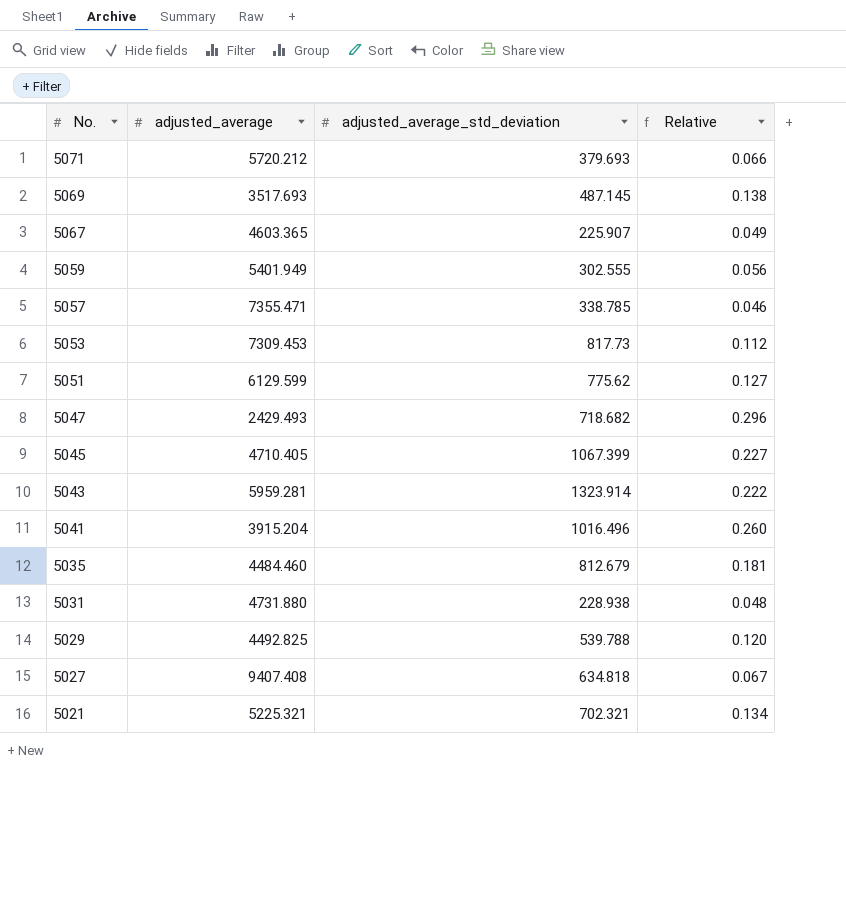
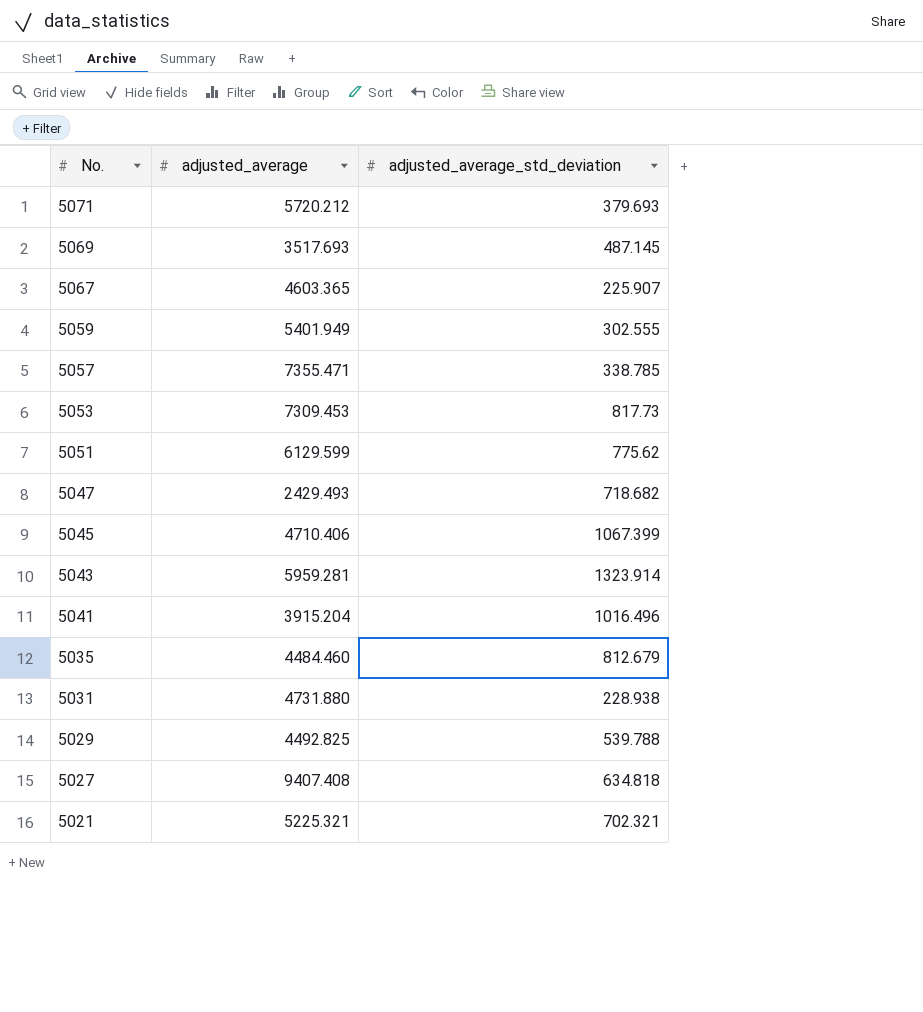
column Relative | formula: [adjusted_average_std_deviation] / [adjusted_average] -> none
5045 | adjusted_average: 4710.405 -> 4710.406

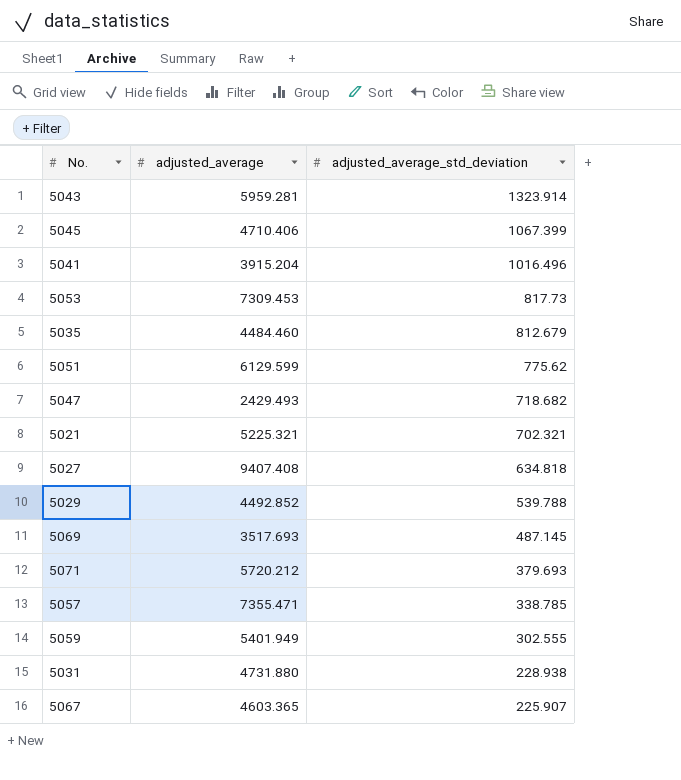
row order: No. descending -> adjusted_average_std_deviation descending
5029 | adjusted_average: 4492.825 -> 4492.852

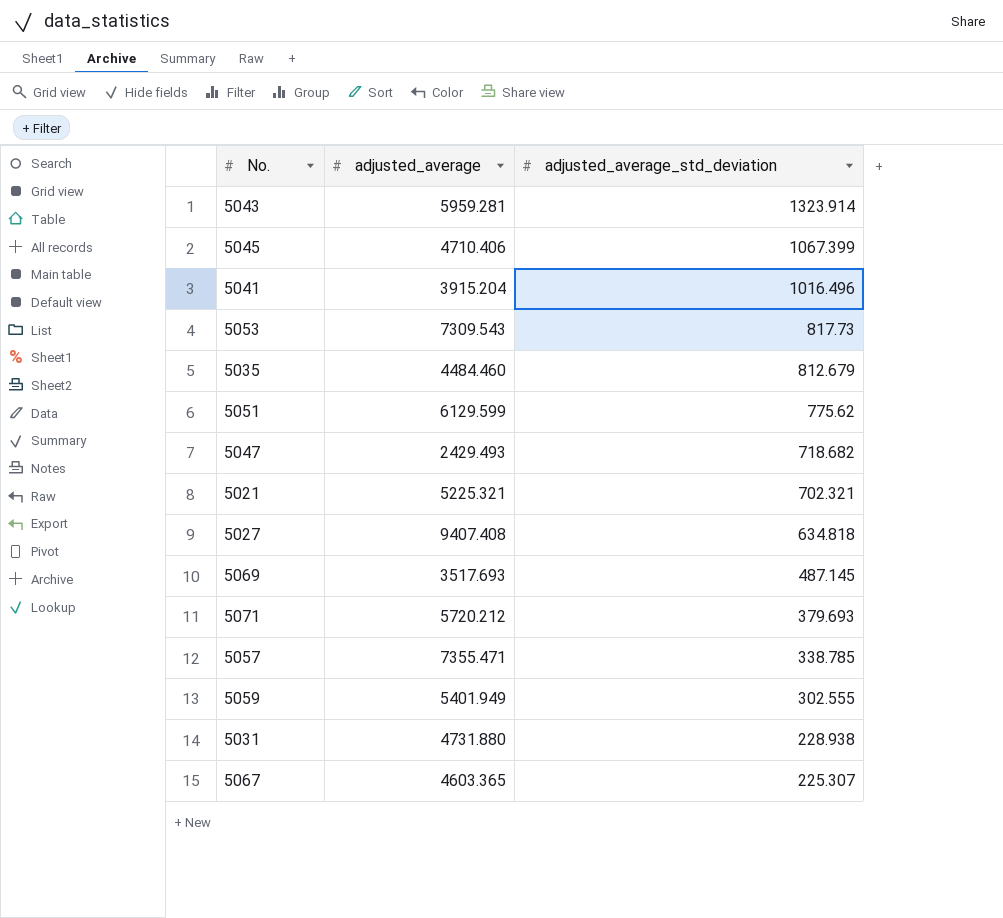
row 5029: 4492.852 | 539.788 -> none
5053 | adjusted_average: 7309.453 -> 7309.543
5067 | adjusted_average_std_deviation: 225.907 -> 225.307

